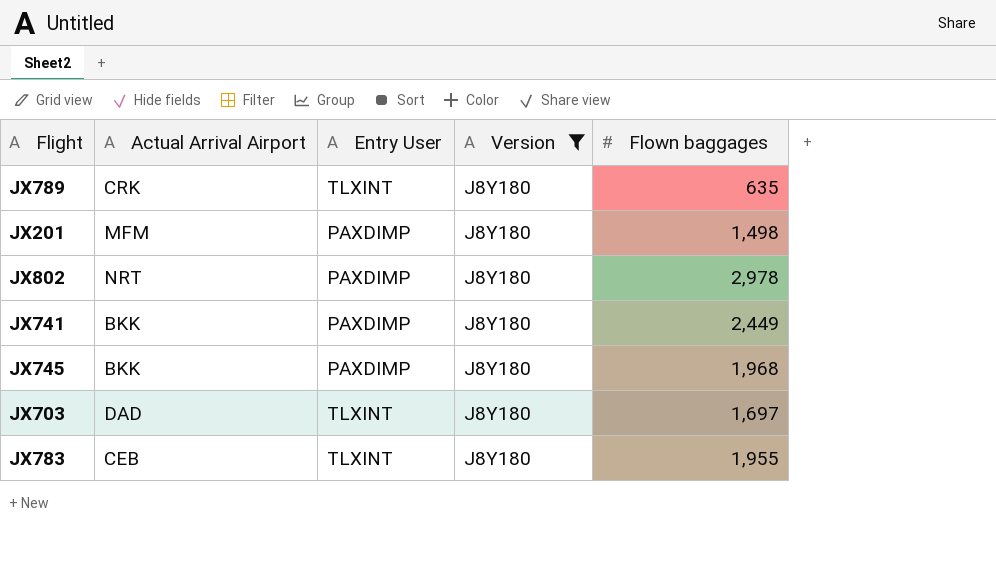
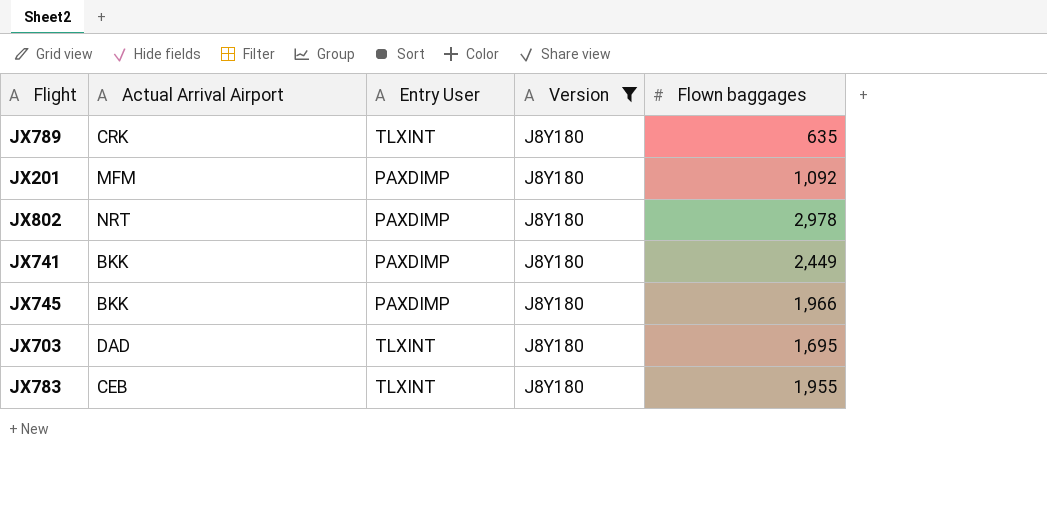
JX201 | Flown baggages: 1,498 -> 1,092
JX745 | Flown baggages: 1,968 -> 1,966
JX703 | Flown baggages: 1,697 -> 1,695

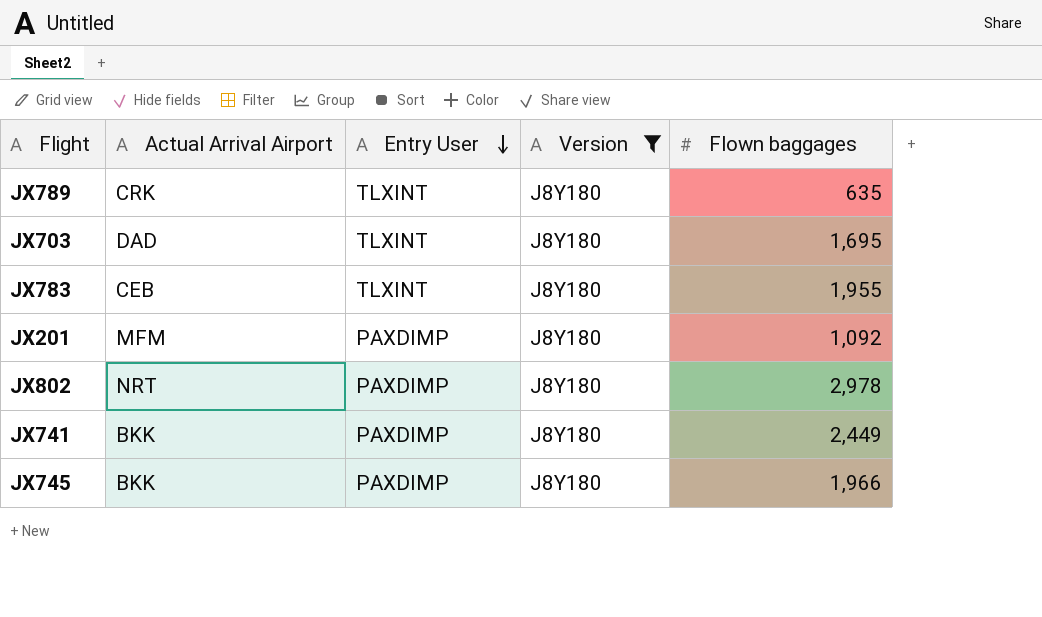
row order: none -> Entry User descending

